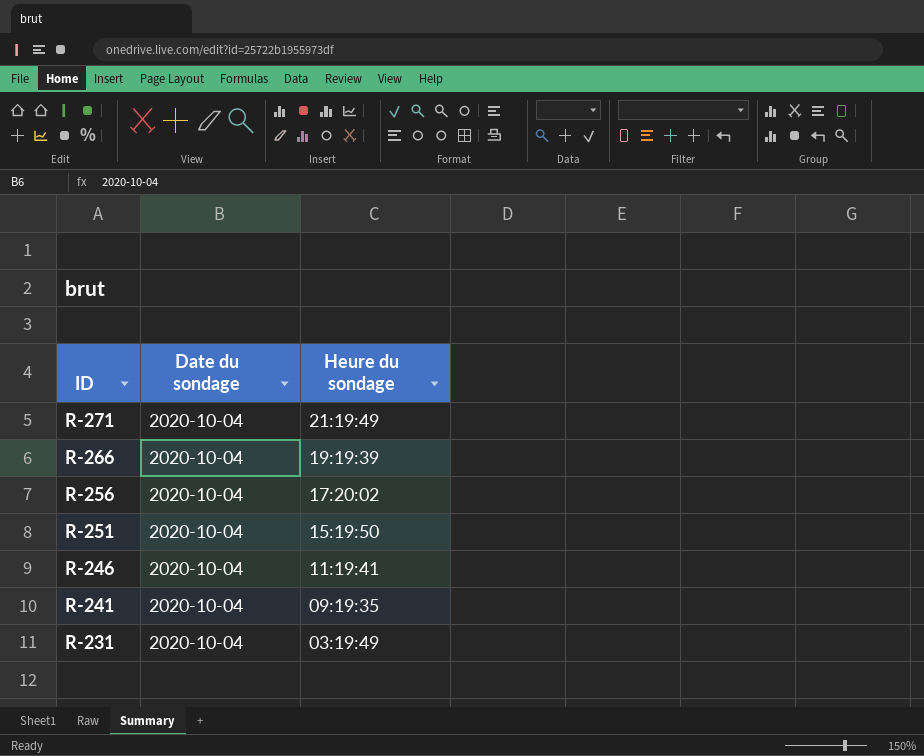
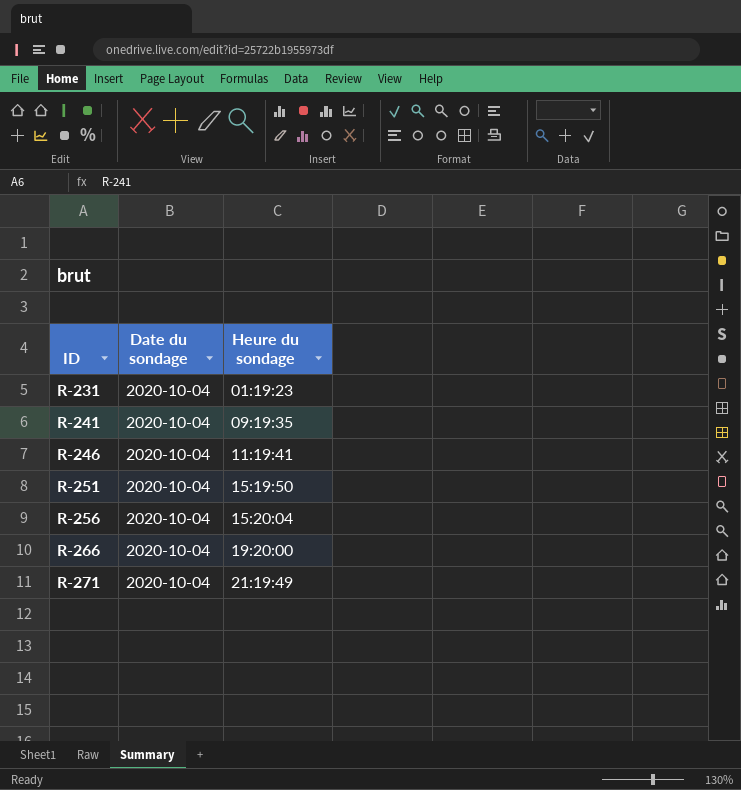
row order: ID descending -> ID ascending
R-231 | Heure du sondage: 03:19:49 -> 01:19:23
R-256 | Heure du sondage: 17:20:02 -> 15:20:04
R-266 | Heure du sondage: 19:19:39 -> 19:20:00

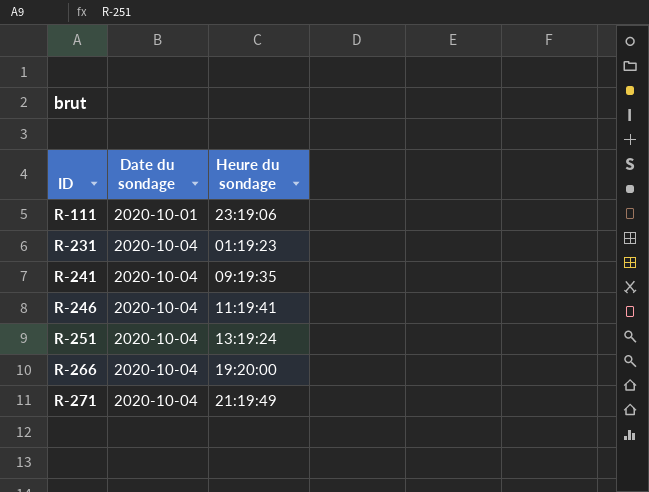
row R-256: 2020-10-04 | 15:20:04 -> none
row R-111: none -> 2020-10-01 | 23:19:06
R-251 | Heure du sondage: 15:19:50 -> 13:19:24

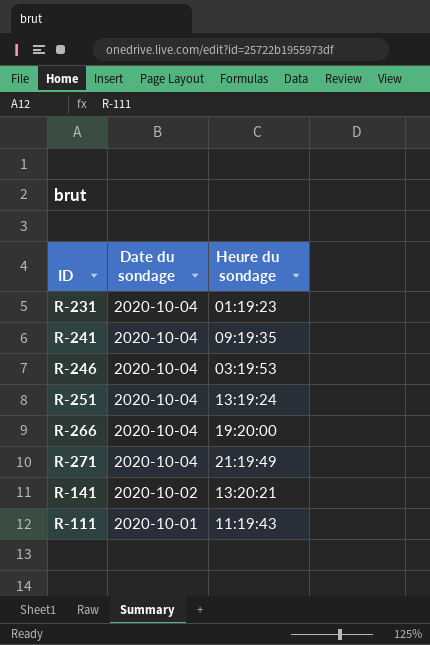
row order: ID ascending -> Date du sondage descending
R-246 | Heure du sondage: 11:19:41 -> 03:19:53
row R-141: none -> 2020-10-02 | 13:20:21
R-111 | Heure du sondage: 23:19:06 -> 11:19:43

